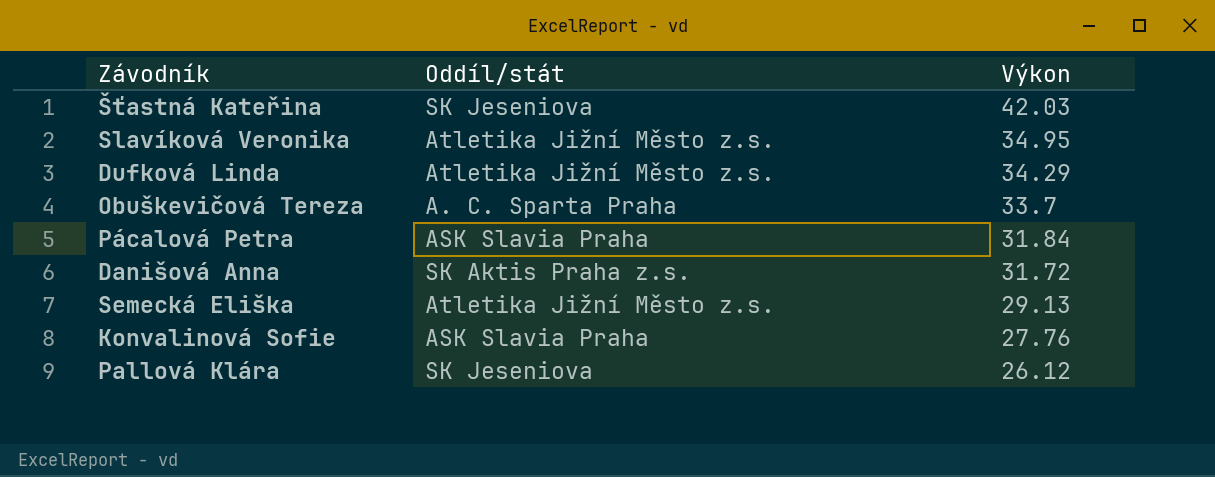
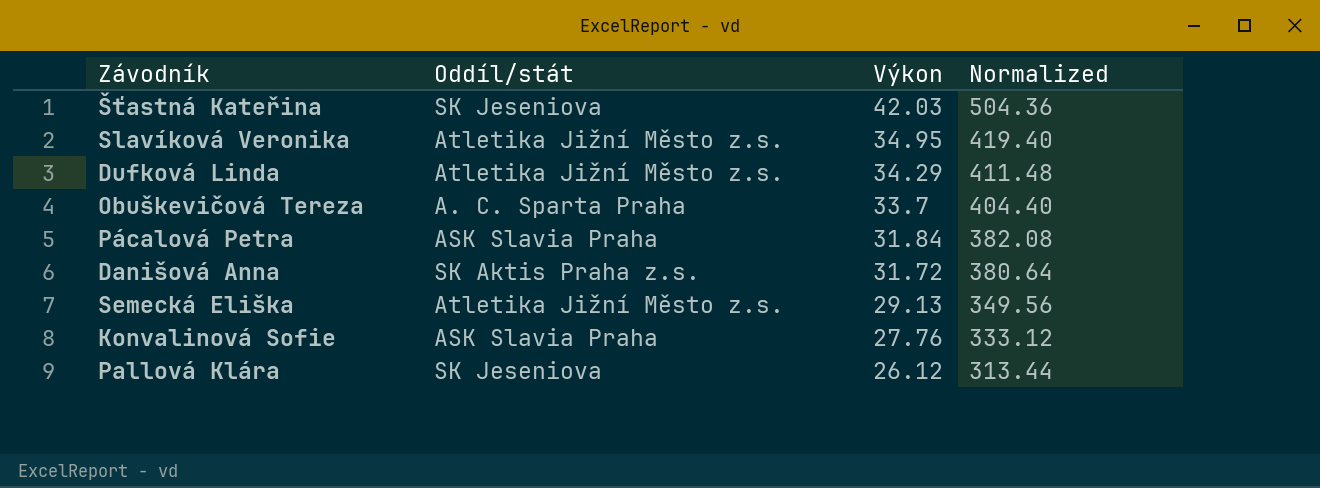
column Normalized | formula: none -> [Výkon] * 12

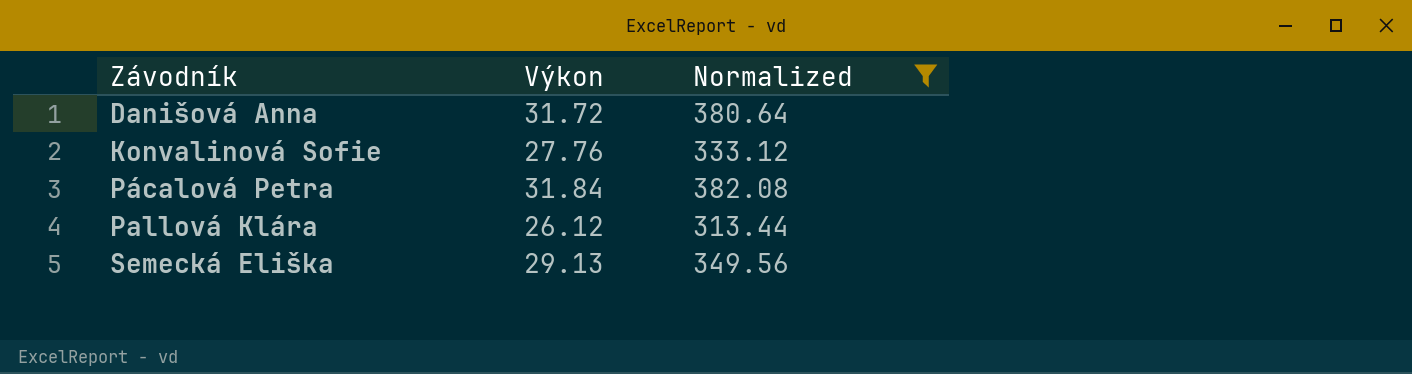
filter: none -> Normalized <= 382.08
row order: Výkon descending -> Závodník ascending
column Oddíl/stát | position: 2 -> none

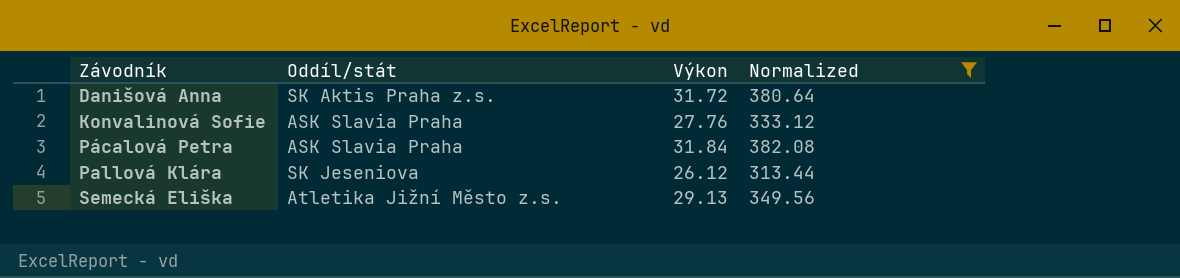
column Oddíl/stát | position: none -> 2

